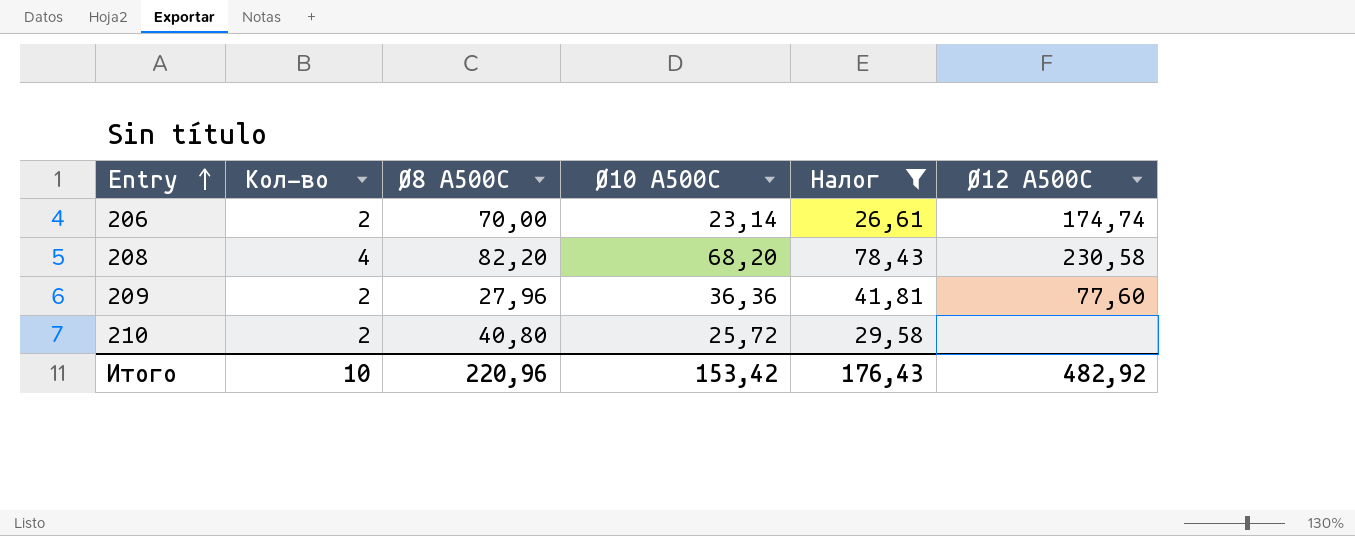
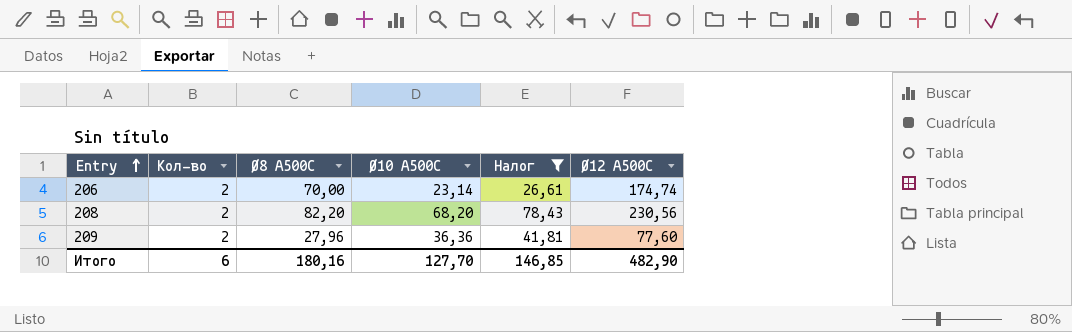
row 210: 2 | 40,80 | 25,72 | 29,58 | none -> none
208 | Кол-во: 4 -> 2
208 | Ø12 А500С: 230,58 -> 230,56
Итого | Кол-во: 10 -> 6
Итого | Ø8 А500С: 220,96 -> 180,16
Итого | Ø10 А500С: 153,42 -> 127,70
Итого | Налог: 176,43 -> 146,85
Итого | Ø12 А500С: 482,92 -> 482,90

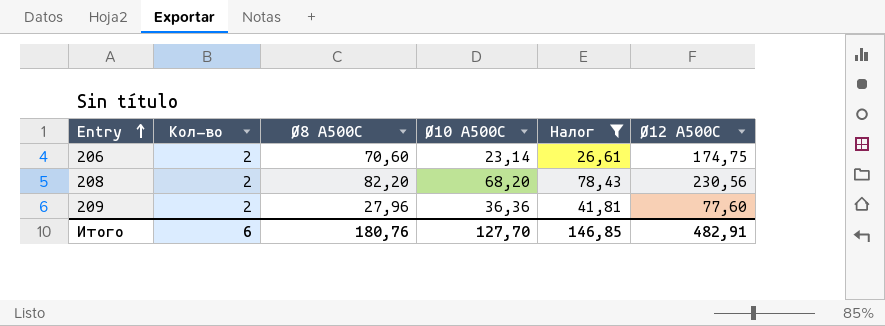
206 | Ø8 А500С: 70,00 -> 70,60
206 | Ø12 А500С: 174,74 -> 174,75
Итого | Ø8 А500С: 180,16 -> 180,76
Итого | Ø12 А500С: 482,90 -> 482,91

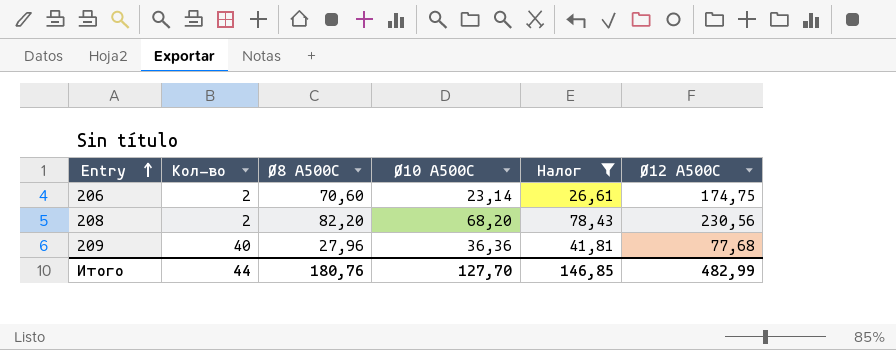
209 | Кол-во: 2 -> 40
209 | Ø12 А500С: 77,60 -> 77,68
Итого | Кол-во: 6 -> 44
Итого | Ø12 А500С: 482,91 -> 482,99

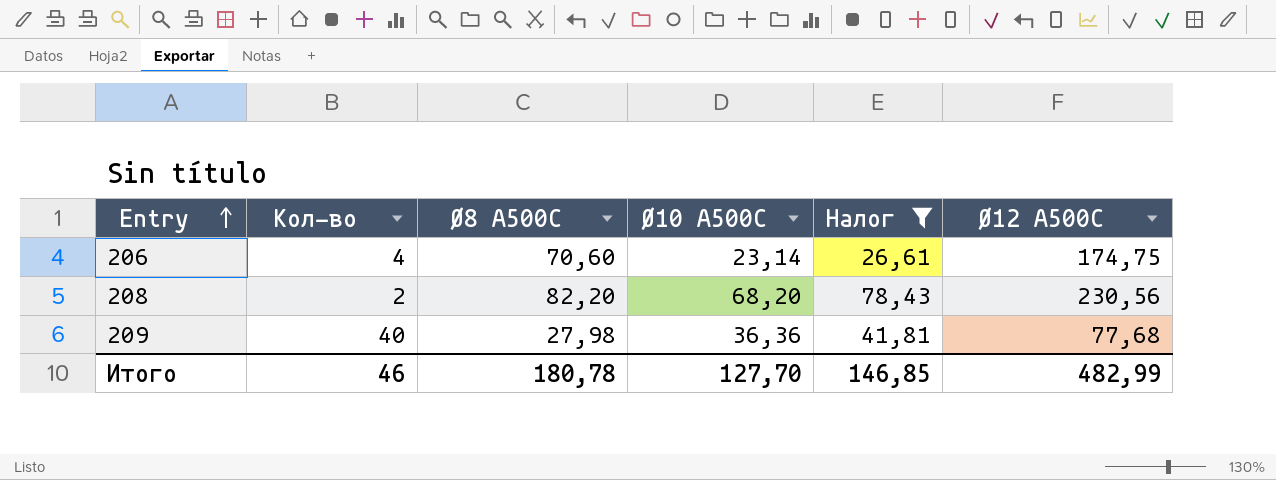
206 | Кол-во: 2 -> 4
209 | Ø8 А500С: 27,96 -> 27,98
Итого | Кол-во: 44 -> 46
Итого | Ø8 А500С: 180,76 -> 180,78

